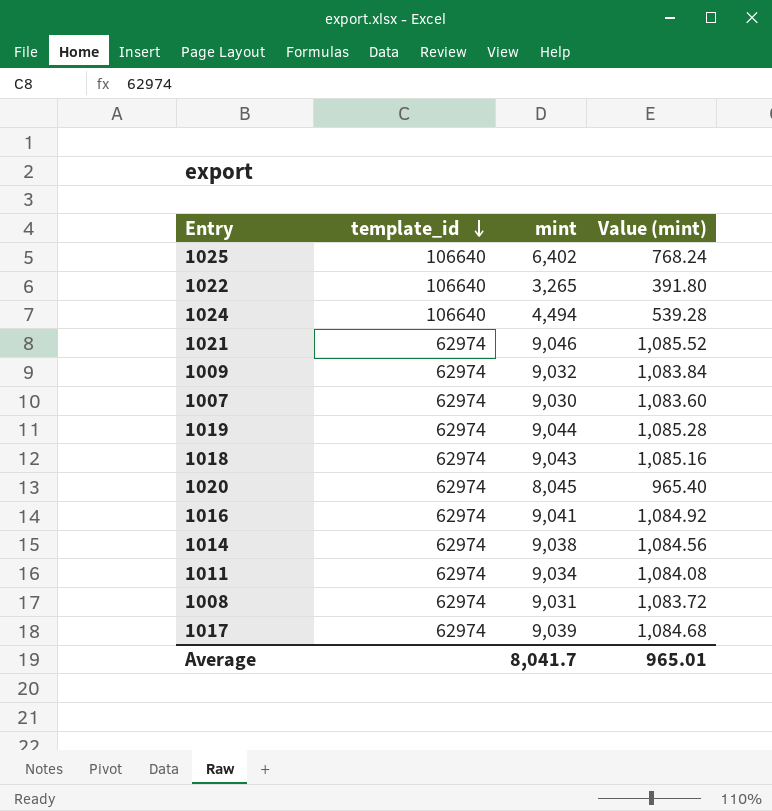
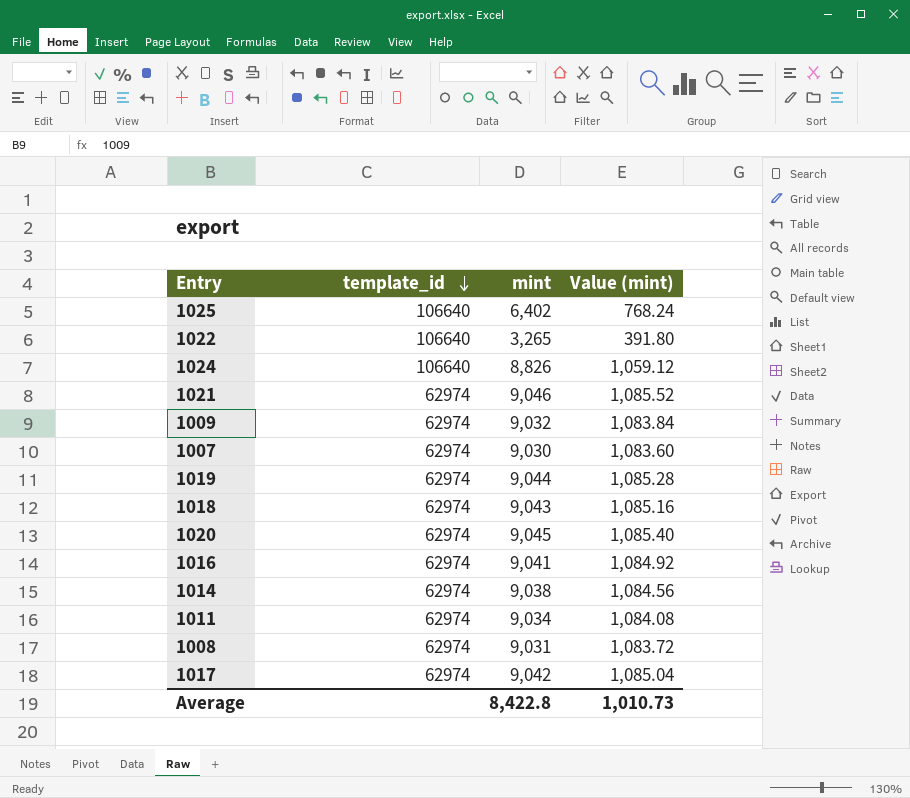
1024 | mint: 4,494 -> 8,826
1024 | Value (mint): 539.28 -> 1,059.12
1020 | mint: 8,045 -> 9,045
1020 | Value (mint): 965.40 -> 1,085.40
1017 | mint: 9,039 -> 9,042
1017 | Value (mint): 1,084.68 -> 1,085.04
Average | mint: 8,041.7 -> 8,422.8
Average | Value (mint): 965.01 -> 1,010.73

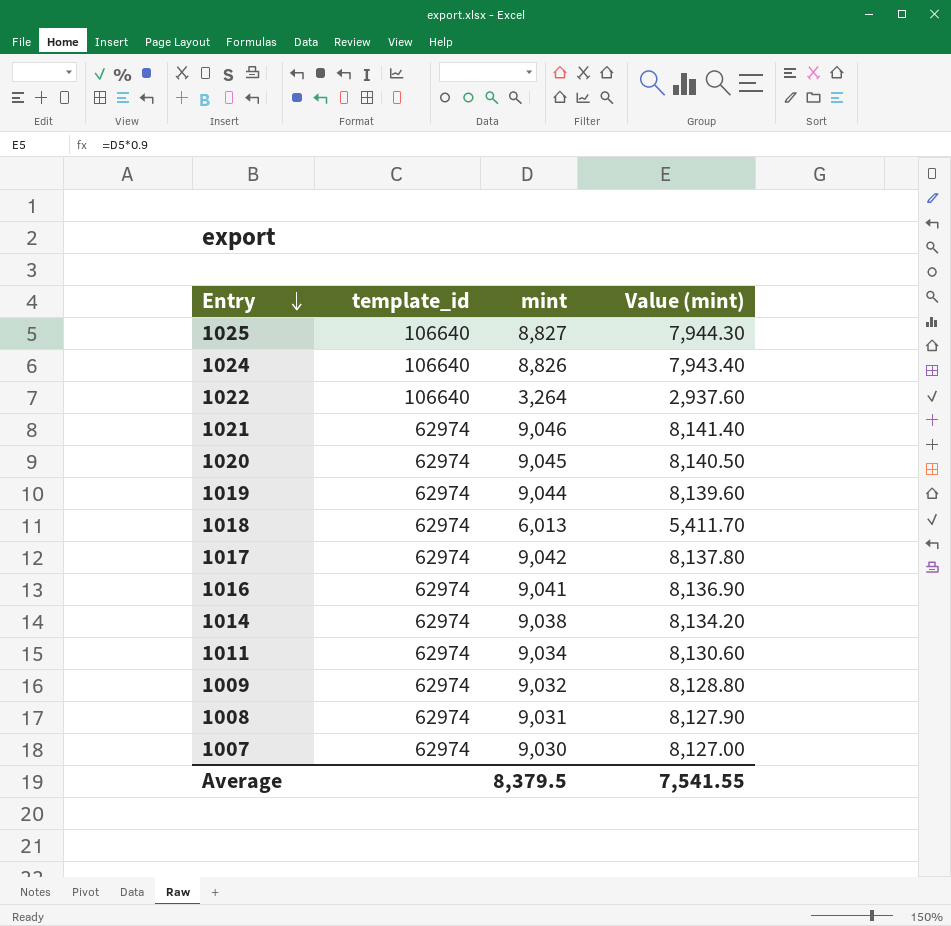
row order: template_id descending -> Entry descending
column Value (mint) | formula: [mint] * 0.12 -> [mint] * 0.9
1025 | mint: 6,402 -> 8,827
1022 | mint: 3,265 -> 3,264
1018 | mint: 9,043 -> 6,013
Average | mint: 8,422.8 -> 8,379.5
Average | Value (mint): 1,010.73 -> 7,541.55

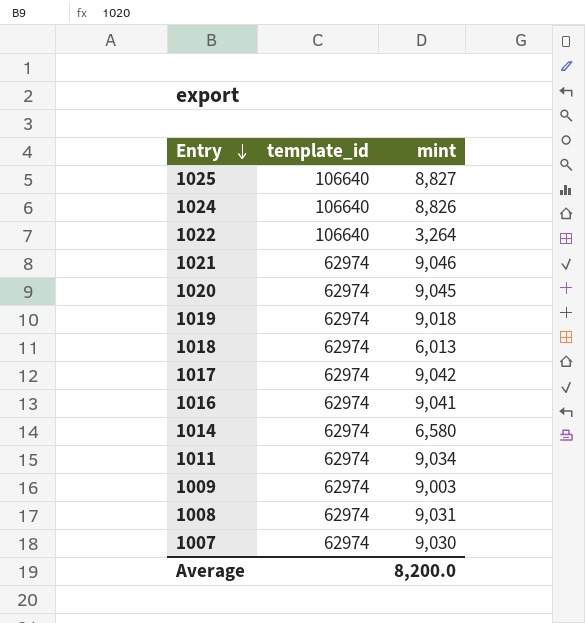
column Value (mint) | formula: [mint] * 0.9 -> none
1019 | mint: 9,044 -> 9,018
1014 | mint: 9,038 -> 6,580
1009 | mint: 9,032 -> 9,003
Average | mint: 8,379.5 -> 8,200.0

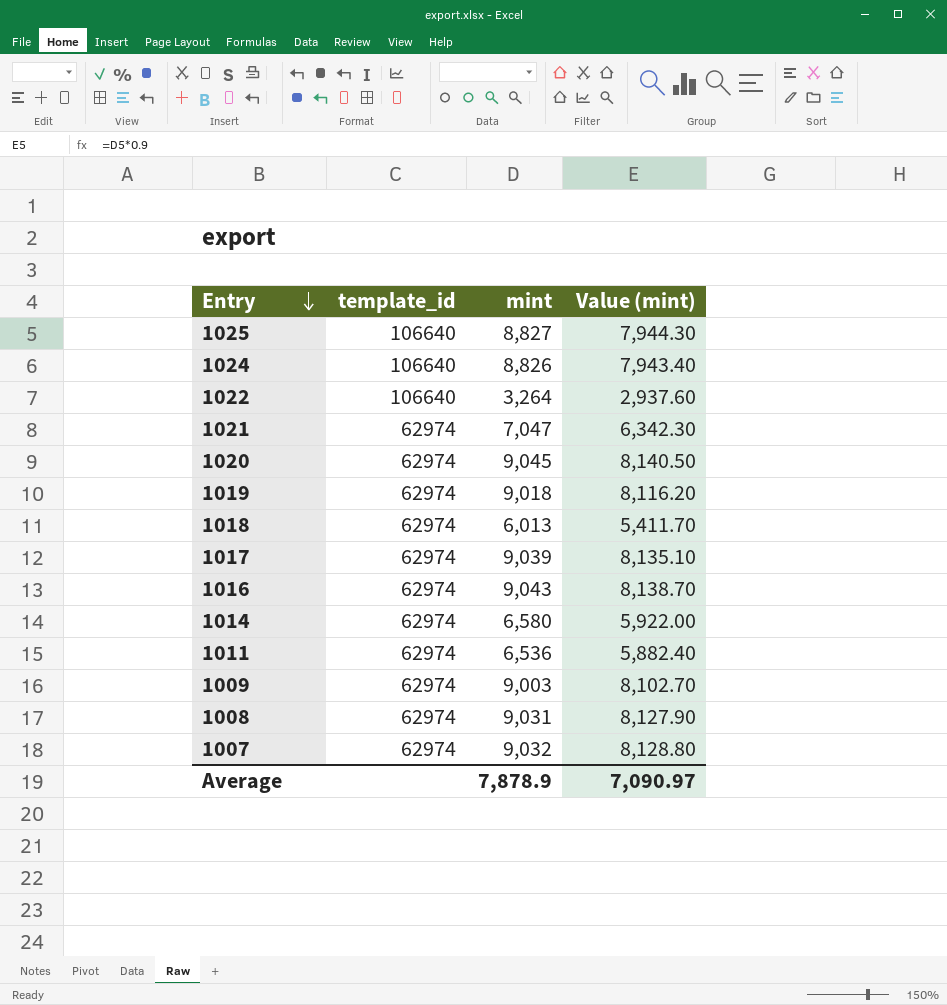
column Value (mint) | formula: none -> [mint] * 0.9
1021 | mint: 9,046 -> 7,047
1017 | mint: 9,042 -> 9,039
1016 | mint: 9,041 -> 9,043
1011 | mint: 9,034 -> 6,536
1007 | mint: 9,030 -> 9,032
Average | mint: 8,200.0 -> 7,878.9

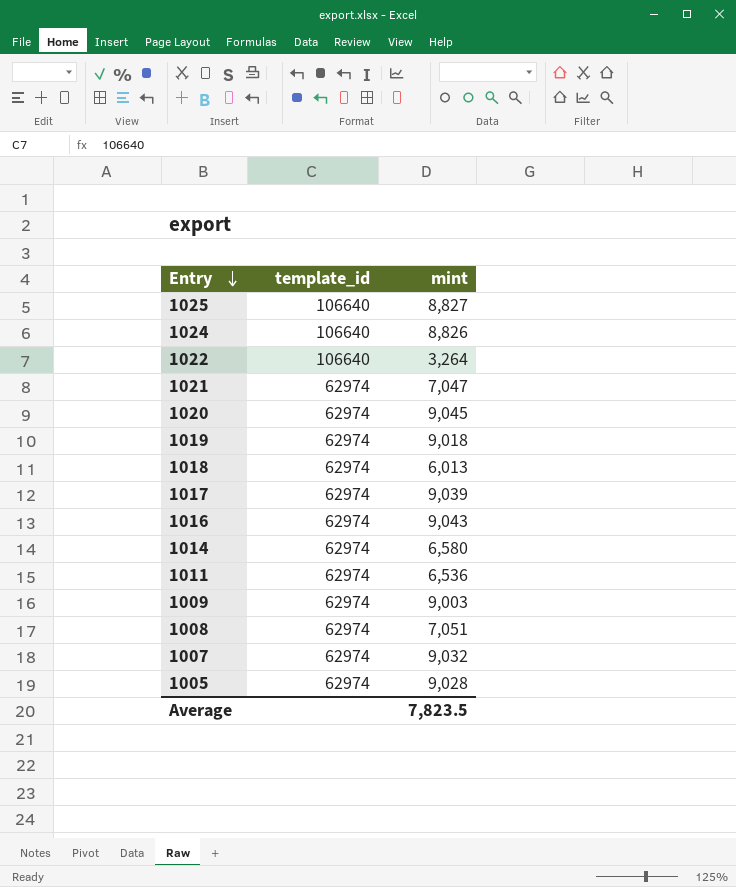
column Value (mint) | formula: [mint] * 0.9 -> none
1008 | mint: 9,031 -> 7,051
row 1005: none -> 62974 | 9,028
Average | mint: 7,878.9 -> 7,823.5

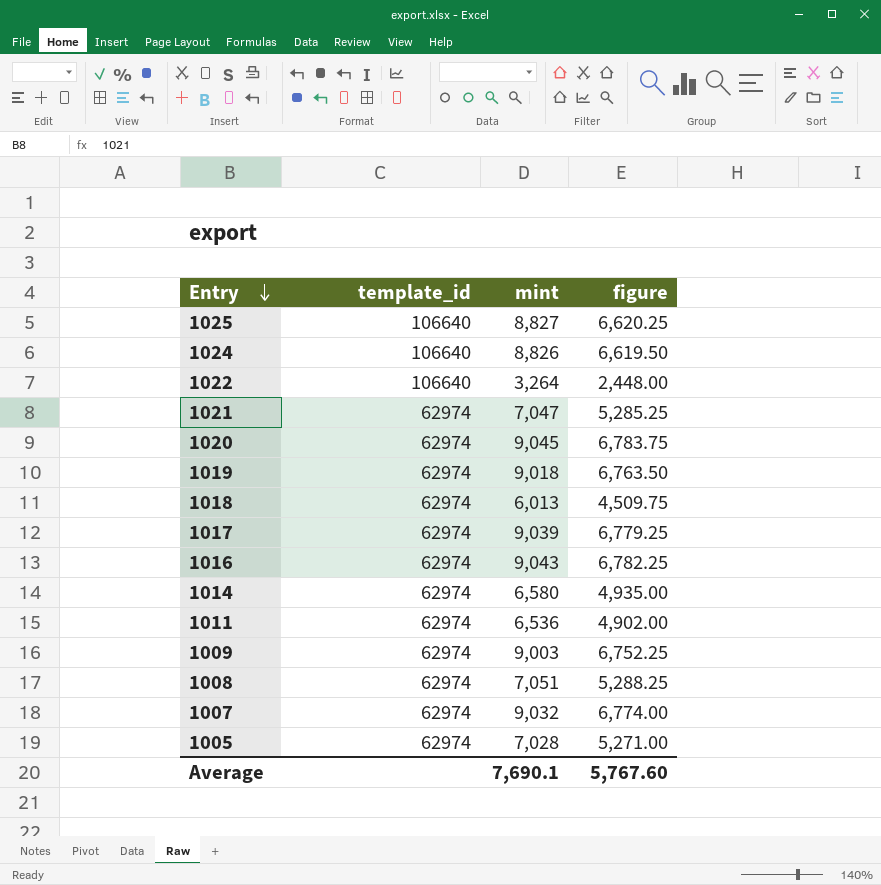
column figure | formula: none -> [mint] * 0.75
1005 | mint: 9,028 -> 7,028
Average | mint: 7,823.5 -> 7,690.1

